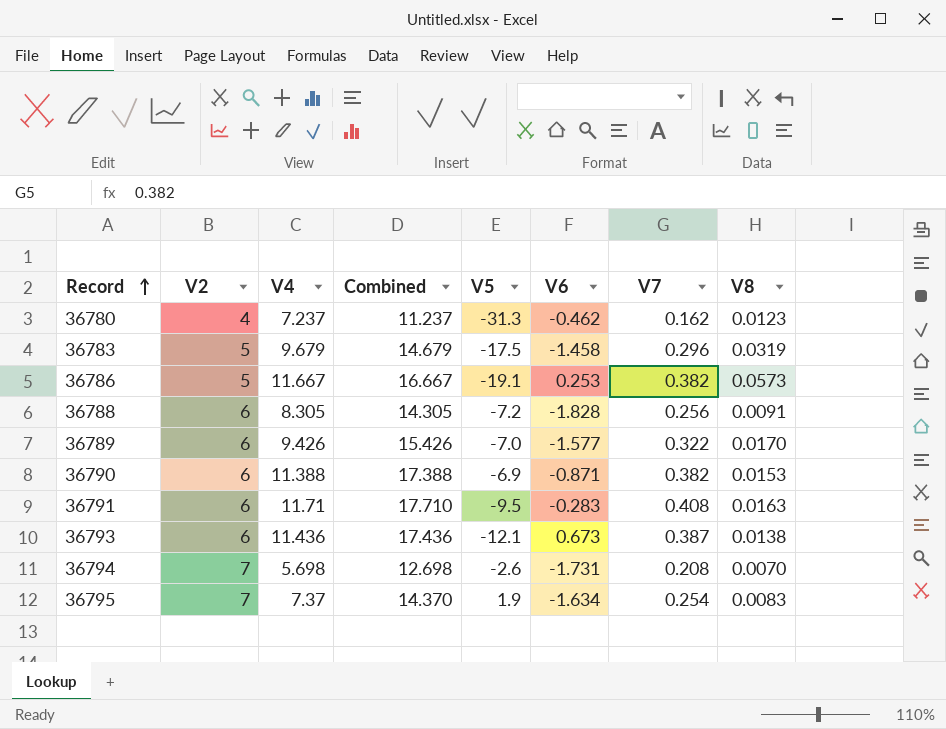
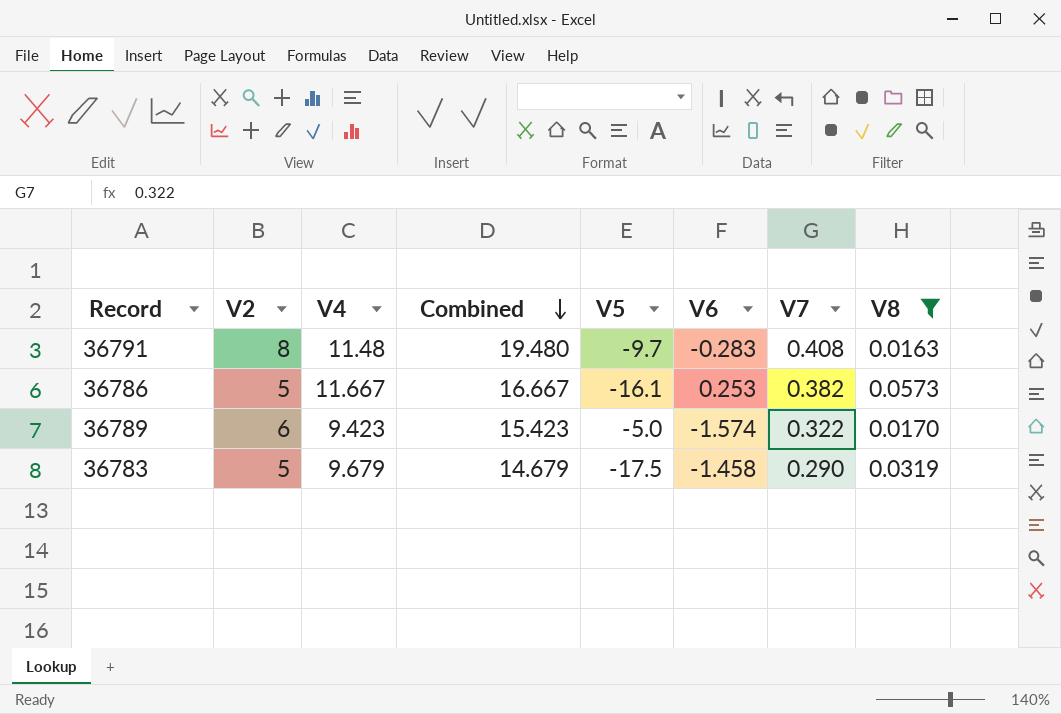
filter: none -> V8 >= 0.0163
row order: Record ascending -> Combined descending
36791 | V2: 6 -> 8
36791 | V4: 11.71 -> 11.48
36791 | Combined: 17.710 -> 19.480
36791 | V5: -9.5 -> -9.7
36786 | V5: -19.1 -> -16.1
36789 | V4: 9.426 -> 9.423
36789 | Combined: 15.426 -> 15.423
36789 | V5: -7.0 -> -5.0
36789 | V6: -1.577 -> -1.574
36783 | V7: 0.296 -> 0.290

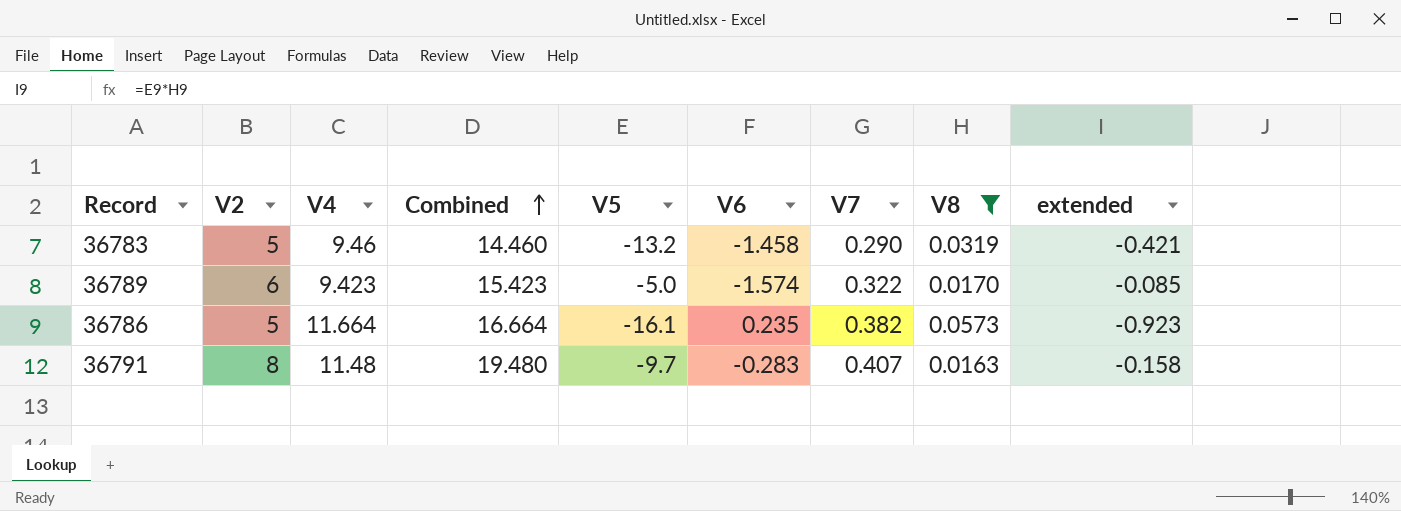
row order: Combined descending -> Combined ascending
column extended | formula: none -> [V5] * [V8]
36783 | V4: 9.679 -> 9.46
36783 | Combined: 14.679 -> 14.460
36783 | V5: -17.5 -> -13.2
36786 | V4: 11.667 -> 11.664
36786 | Combined: 16.667 -> 16.664
36786 | V6: 0.253 -> 0.235
36791 | V7: 0.408 -> 0.407

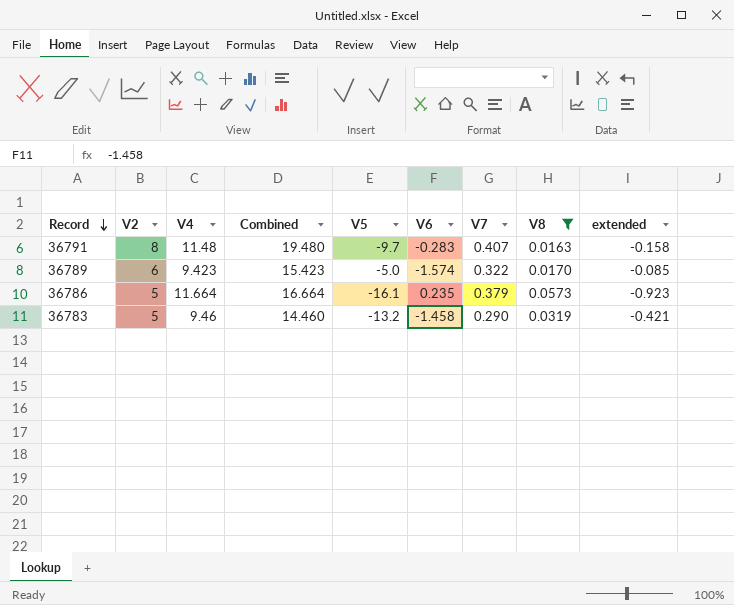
row order: Combined ascending -> Record descending
36786 | V7: 0.382 -> 0.379

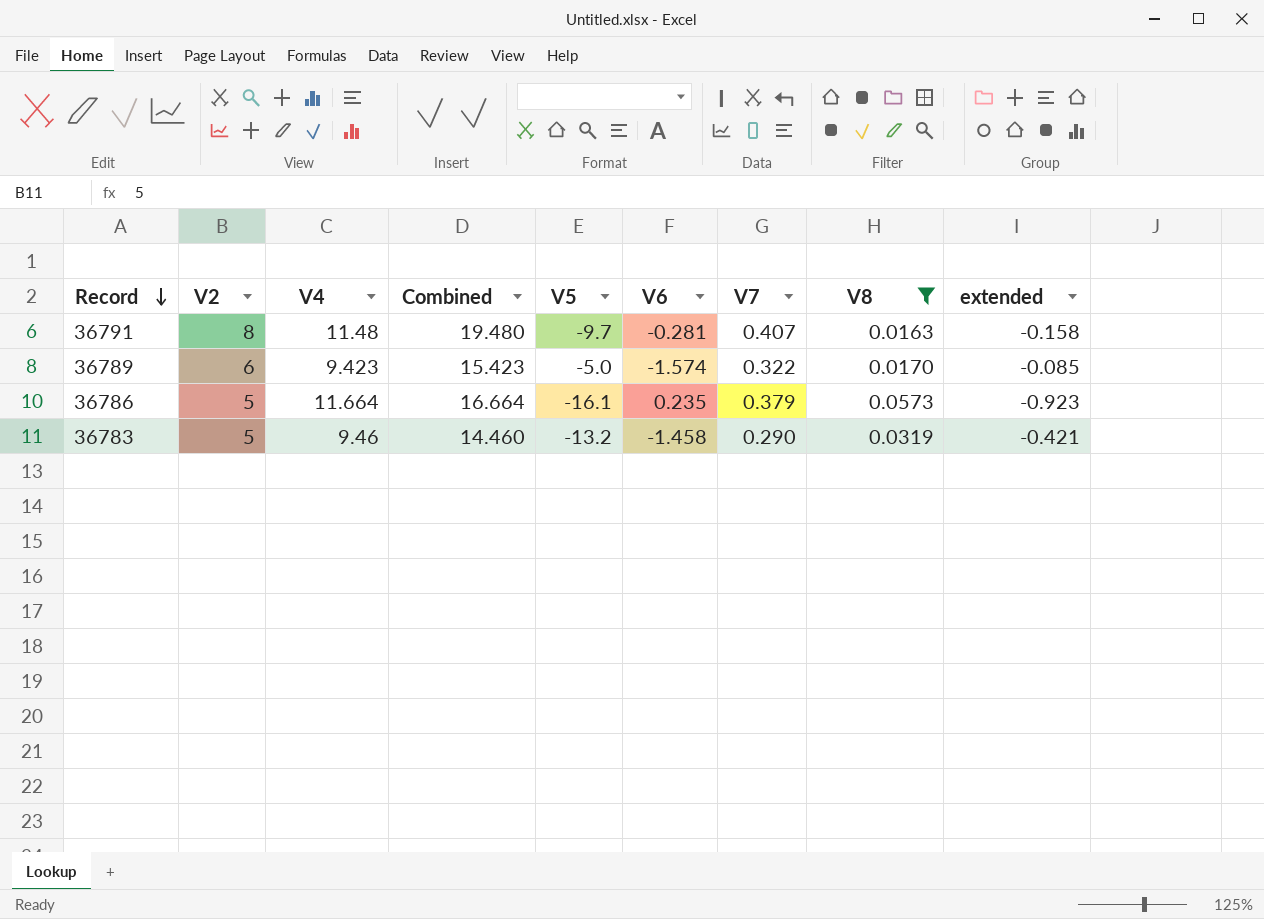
36791 | V6: -0.283 -> -0.281

